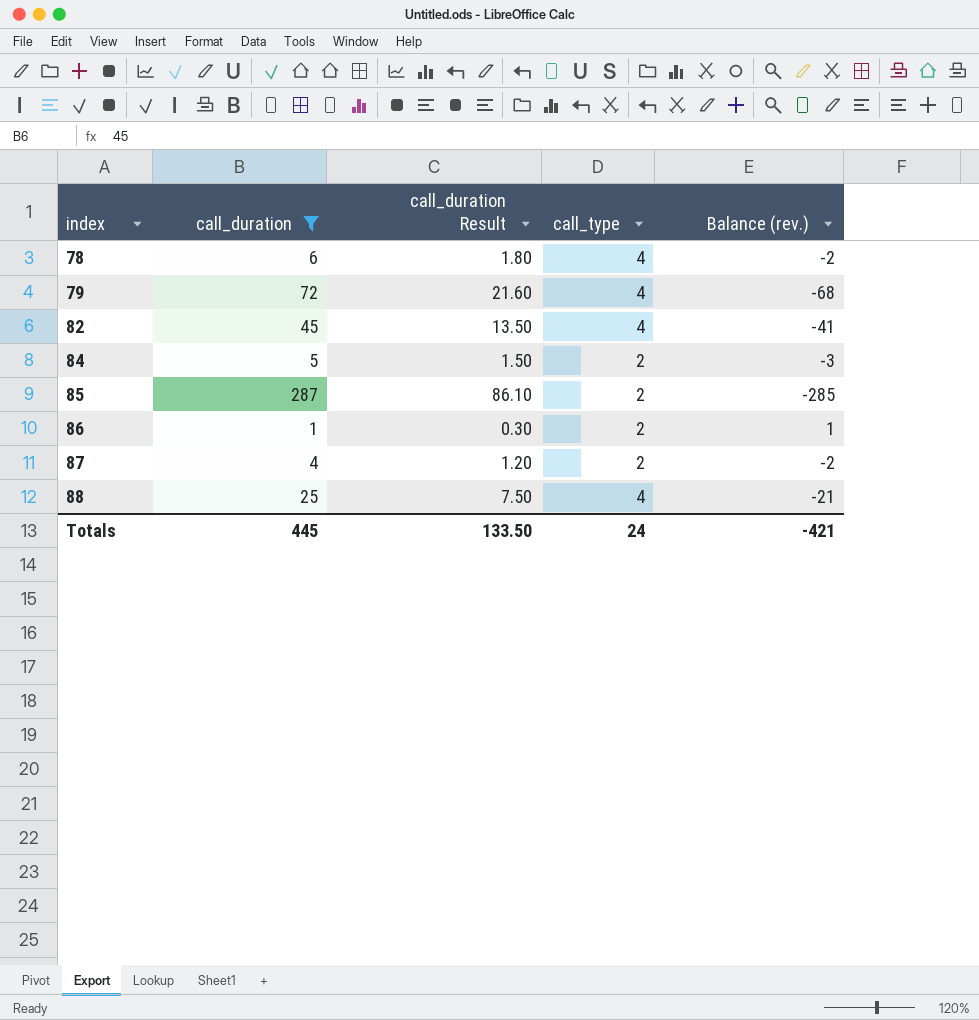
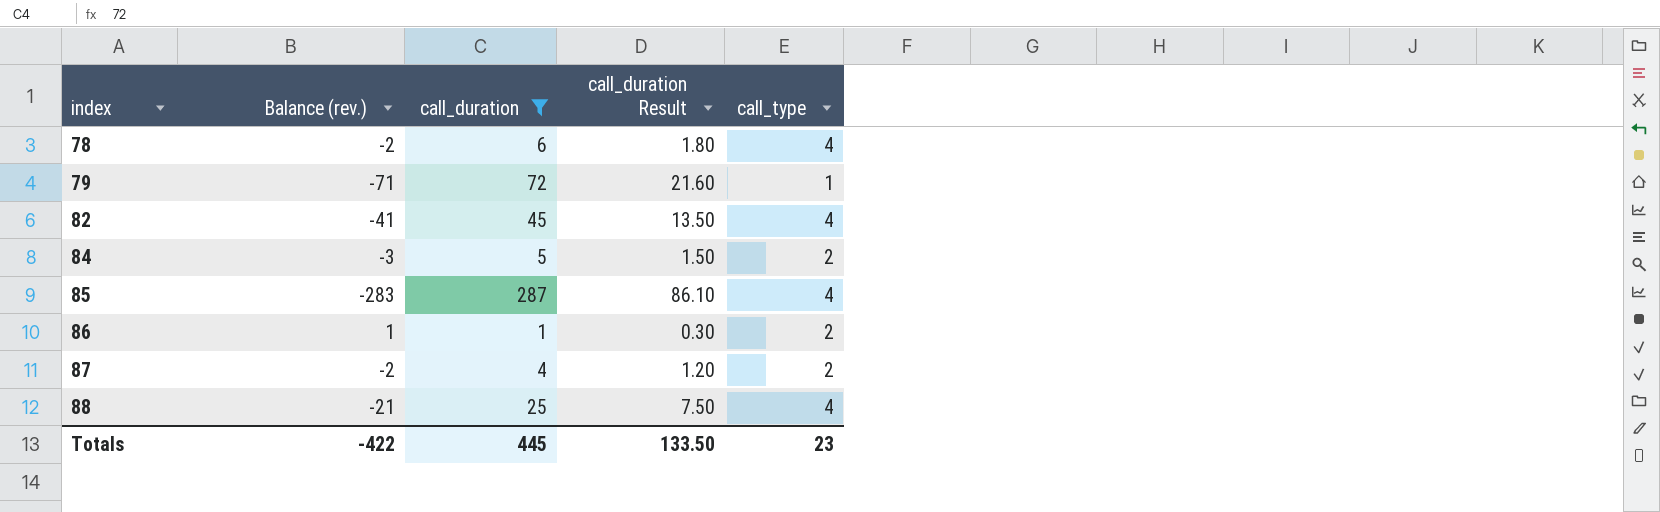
column Balance (rev.) | position: 5 -> 2
79 | Balance (rev.): -68 -> -71
79 | call_type: 4 -> 1
85 | Balance (rev.): -285 -> -283
85 | call_type: 2 -> 4
Totals | Balance (rev.): -421 -> -422
Totals | call_type: 24 -> 23

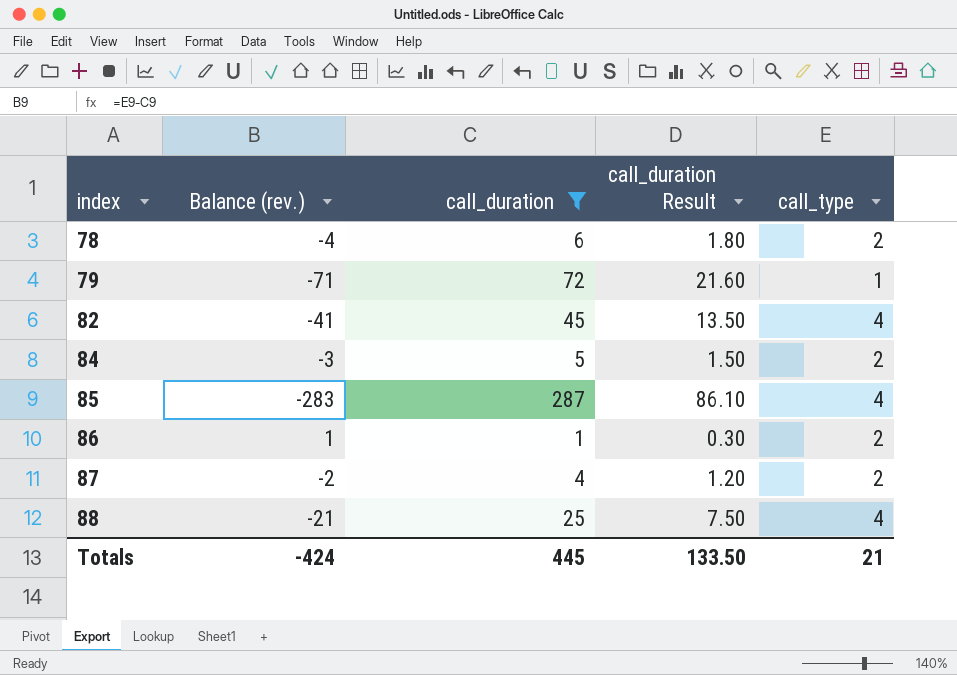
78 | Balance (rev.): -2 -> -4
78 | call_type: 4 -> 2
Totals | Balance (rev.): -422 -> -424
Totals | call_type: 23 -> 21

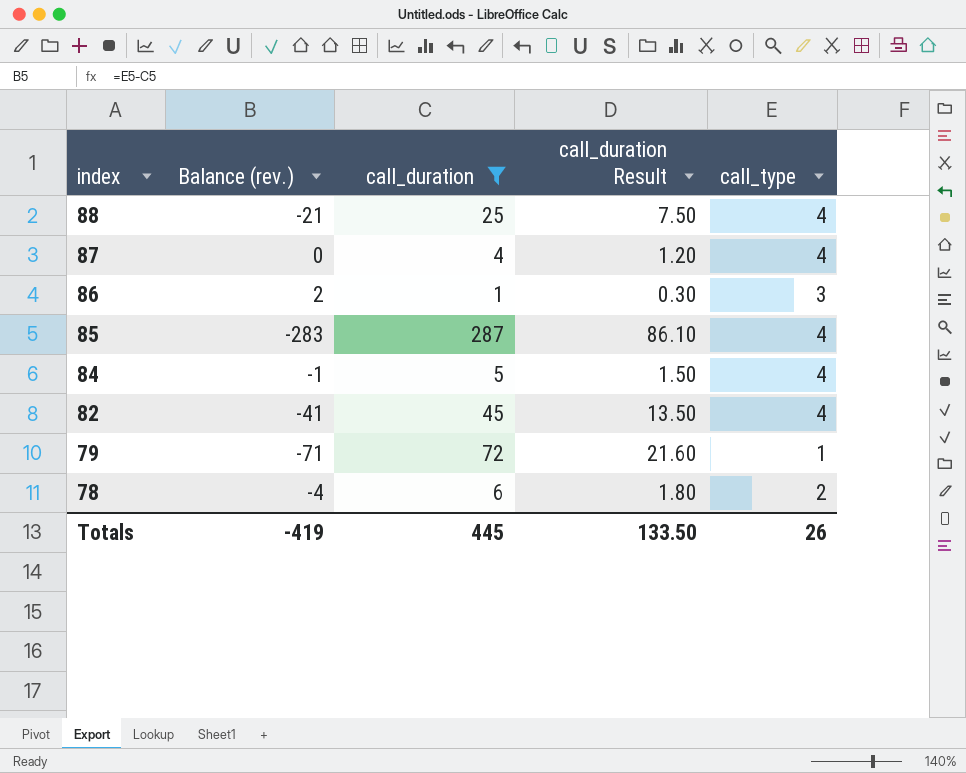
row order: index ascending -> index descending
87 | Balance (rev.): -2 -> 0
87 | call_type: 2 -> 4
86 | Balance (rev.): 1 -> 2
86 | call_type: 2 -> 3
84 | Balance (rev.): -3 -> -1
84 | call_type: 2 -> 4
Totals | Balance (rev.): -424 -> -419
Totals | call_type: 21 -> 26

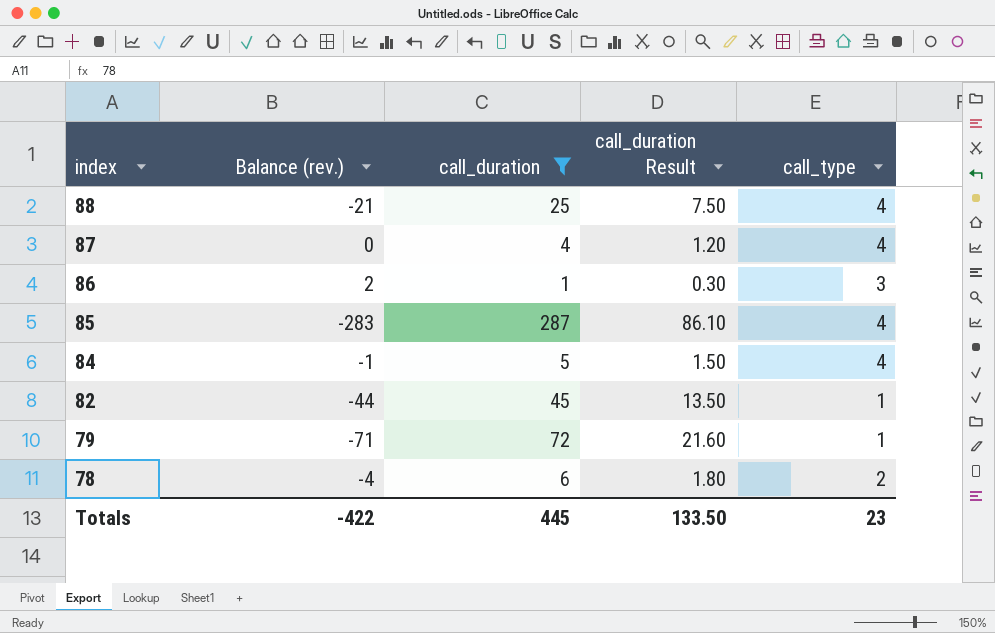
82 | Balance (rev.): -41 -> -44
82 | call_type: 4 -> 1
Totals | Balance (rev.): -419 -> -422
Totals | call_type: 26 -> 23

